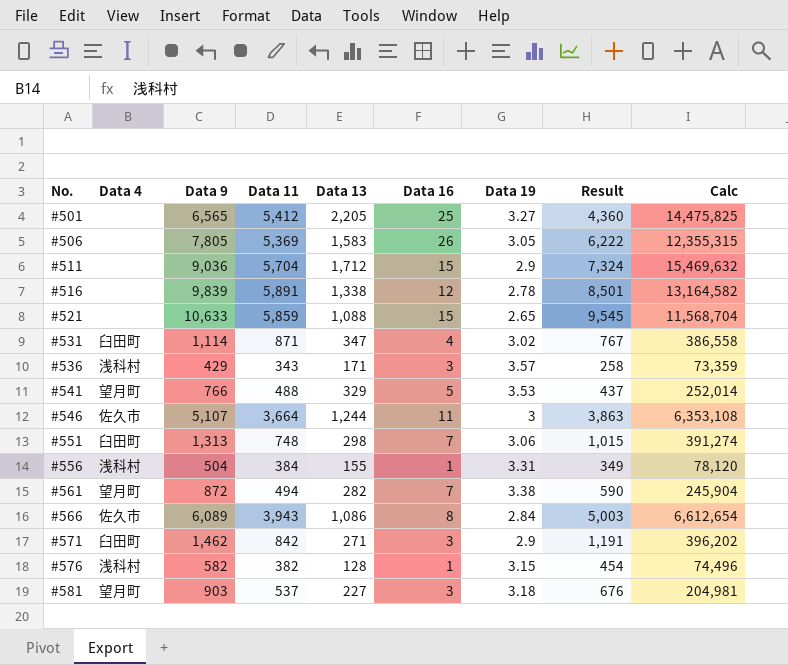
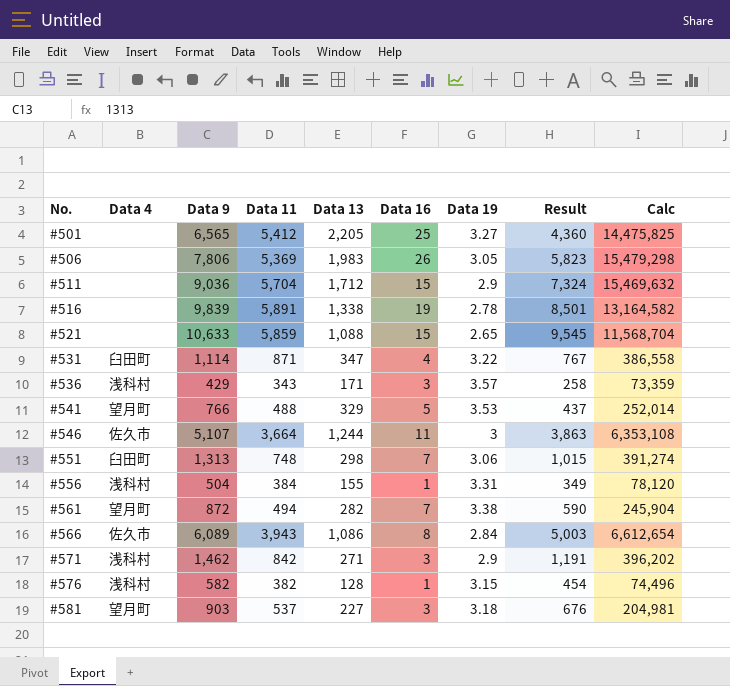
#506 | Data 9: 7,805 -> 7,806
#506 | Data 13: 1,583 -> 1,983
#506 | Result: 6,222 -> 5,823
#506 | Calc: 12,355,315 -> 15,479,298
#516 | Data 16: 12 -> 19
#531 | Data 19: 3.02 -> 3.22
#571 | Data 4: 臼田町 -> 浅科村

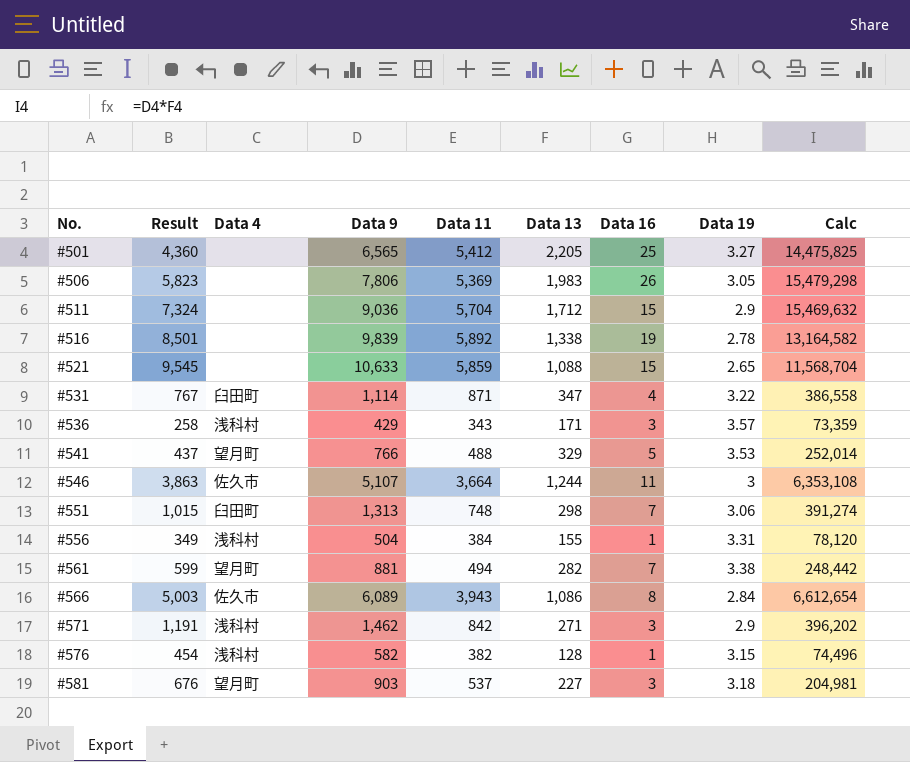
column Result | position: 8 -> 2
#516 | Data 11: 5,891 -> 5,892
#561 | Result: 590 -> 599
#561 | Data 9: 872 -> 881
#561 | Calc: 245,904 -> 248,442

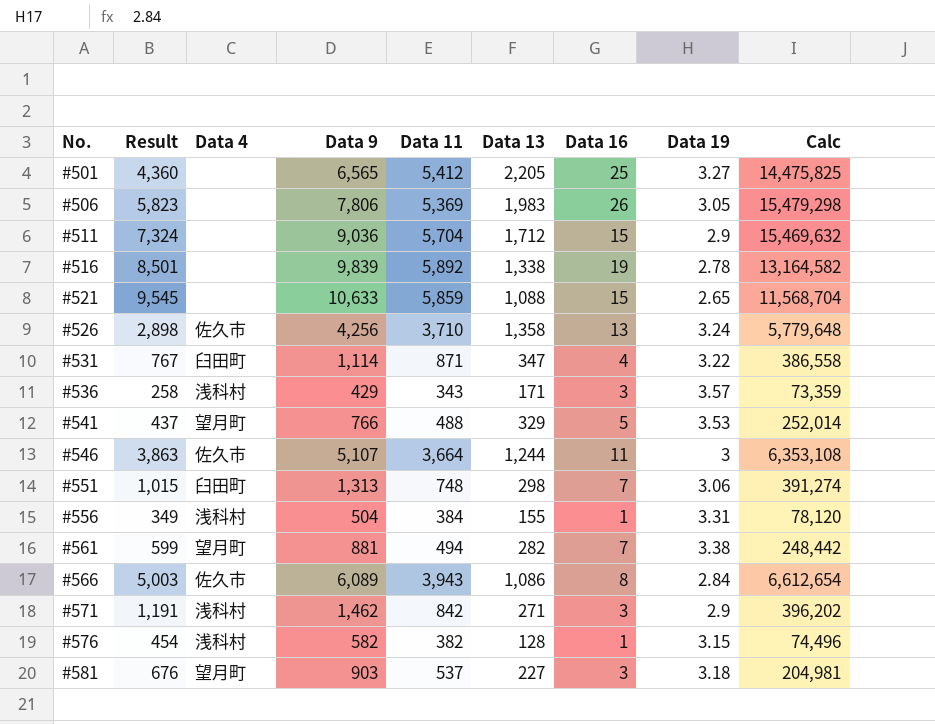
row #526: none -> 2,898 | 佐久市 | 4,256 | 3,710 | 1,358 | 13 | 3.24 | 5,779,648

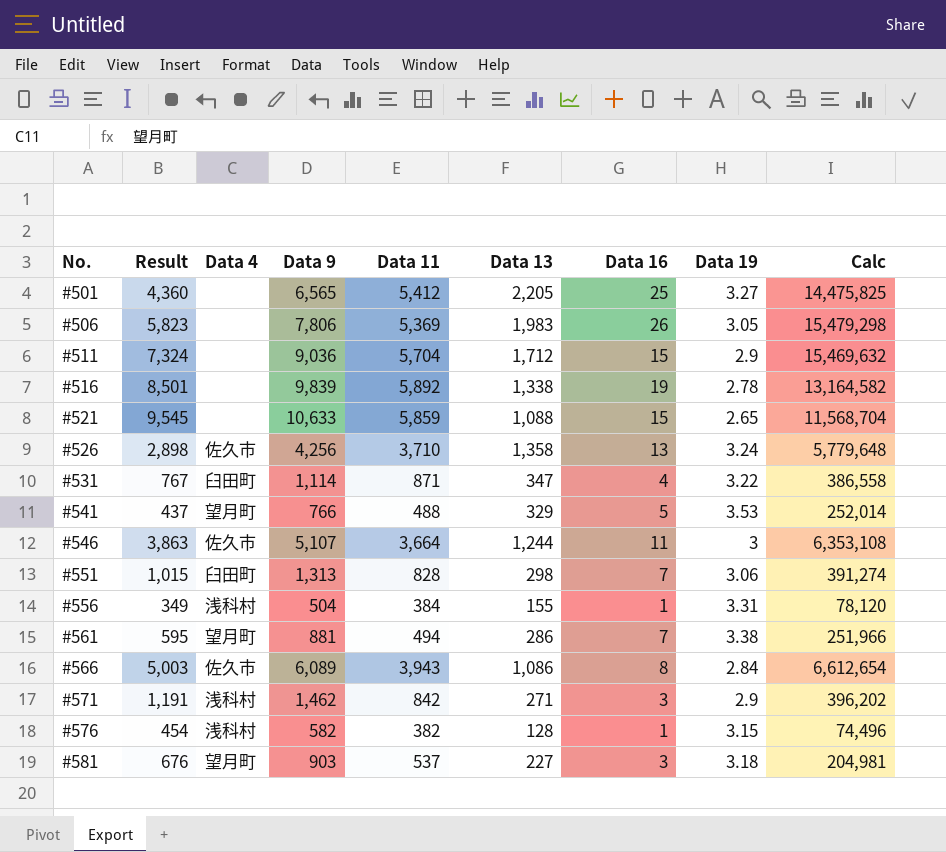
row #536: 258 | 浅科村 | 429 | 343 | 171 | 3 | 3.57 | 73,359 -> none
#551 | Data 11: 748 -> 828
#561 | Result: 599 -> 595
#561 | Data 13: 282 -> 286
#561 | Calc: 248,442 -> 251,966

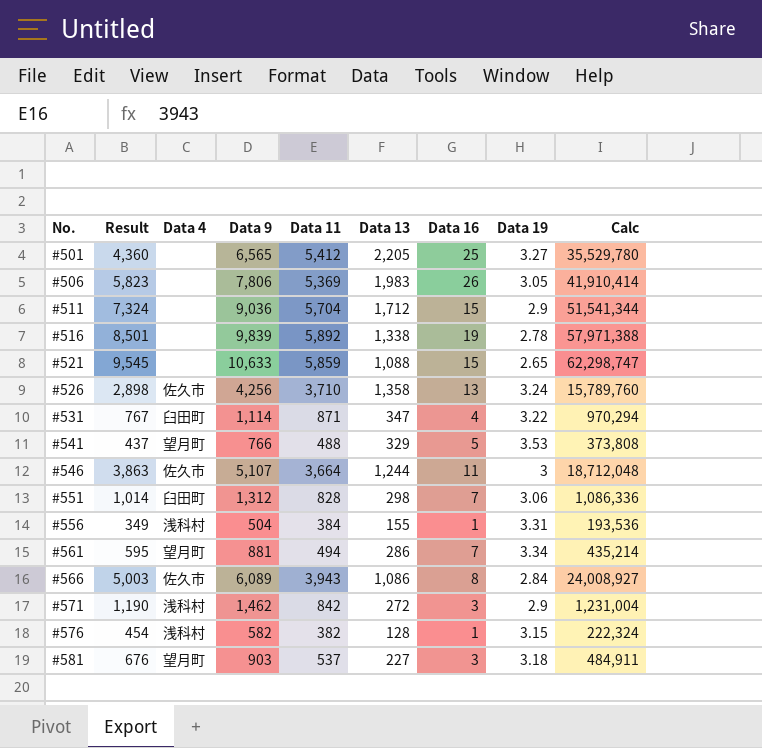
column Calc | formula: [Data 9] * [Data 13] -> [Data 9] * [Data 11]
#551 | Result: 1,015 -> 1,014
#551 | Data 9: 1,313 -> 1,312
#561 | Data 19: 3.38 -> 3.34
#571 | Result: 1,191 -> 1,190
#571 | Data 13: 271 -> 272

